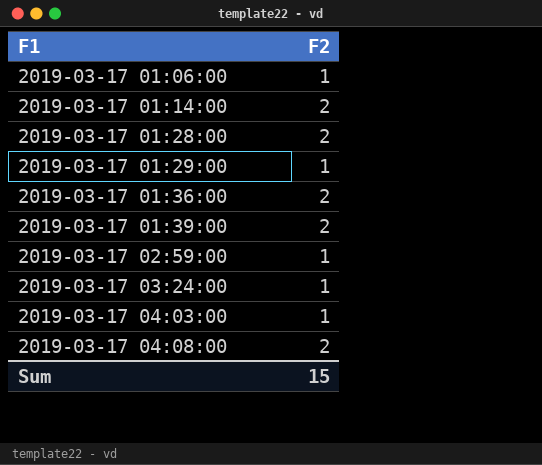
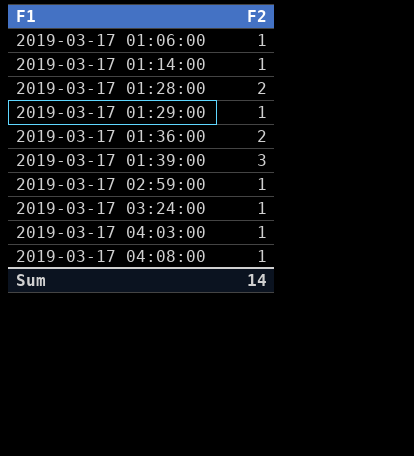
2019-03-17 01:14:00 | F2: 2 -> 1
2019-03-17 01:39:00 | F2: 2 -> 3
2019-03-17 04:08:00 | F2: 2 -> 1
Sum | F2: 15 -> 14

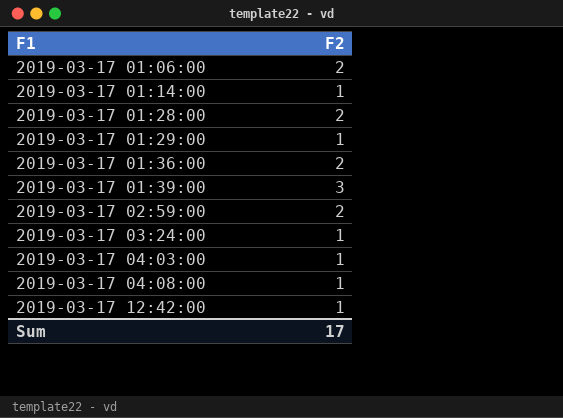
2019-03-17 01:06:00 | F2: 1 -> 2
2019-03-17 02:59:00 | F2: 1 -> 2
row 2019-03-17 12:42:00: none -> 1
Sum | F2: 14 -> 17

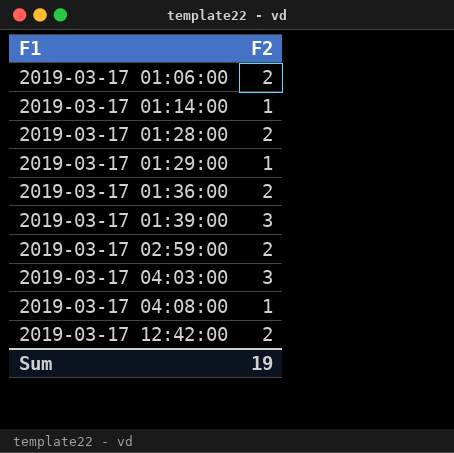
row 2019-03-17 03:24:00: 1 -> none
2019-03-17 04:03:00 | F2: 1 -> 3
2019-03-17 12:42:00 | F2: 1 -> 2
Sum | F2: 17 -> 19

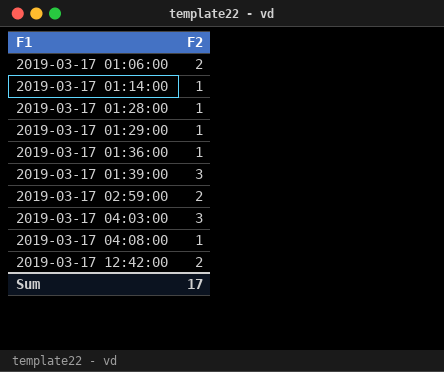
2019-03-17 01:28:00 | F2: 2 -> 1
2019-03-17 01:36:00 | F2: 2 -> 1
Sum | F2: 19 -> 17

